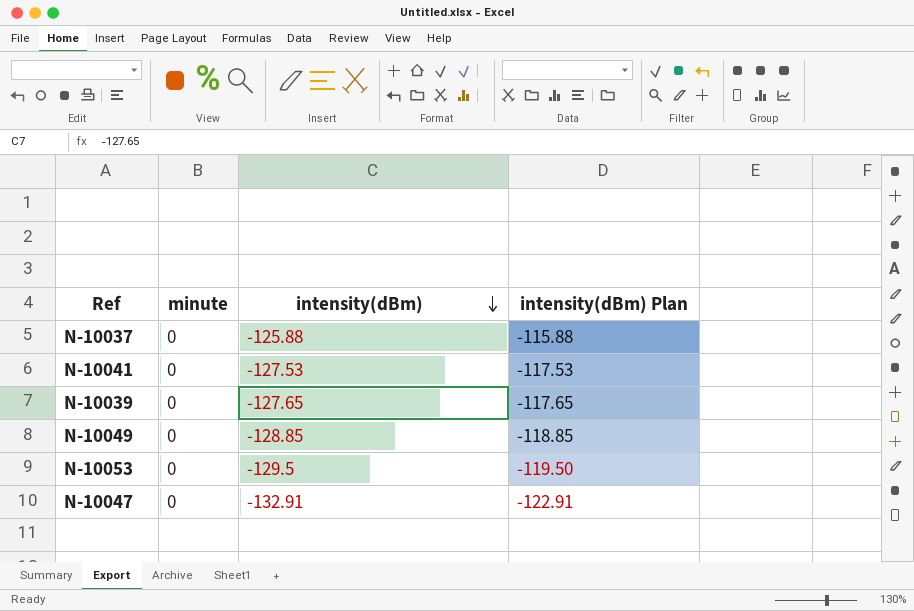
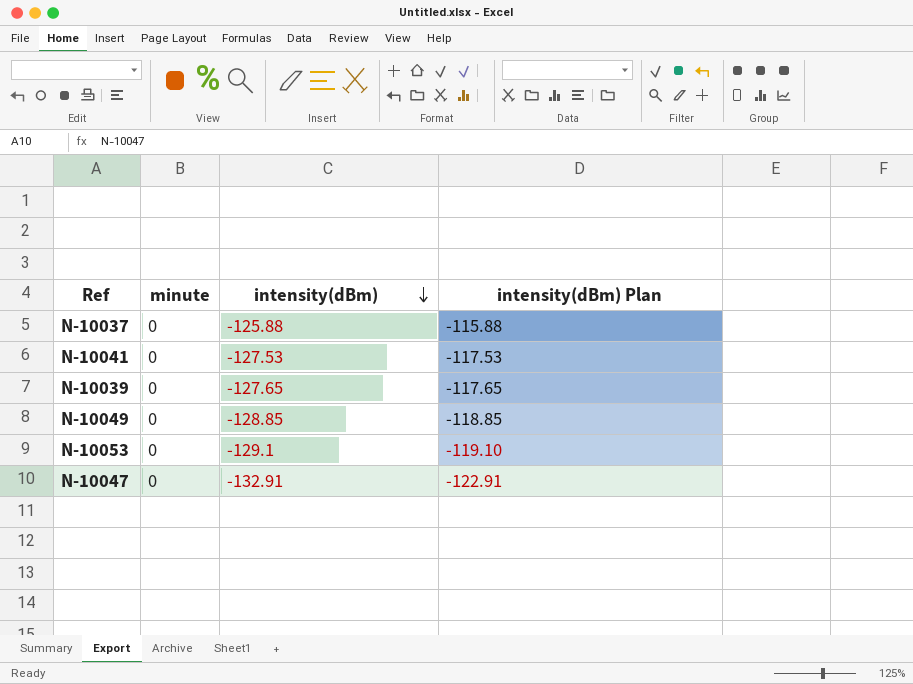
N-10053 | intensity(dBm): -129.5 -> -129.1
N-10053 | intensity(dBm) Plan: -119.50 -> -119.10

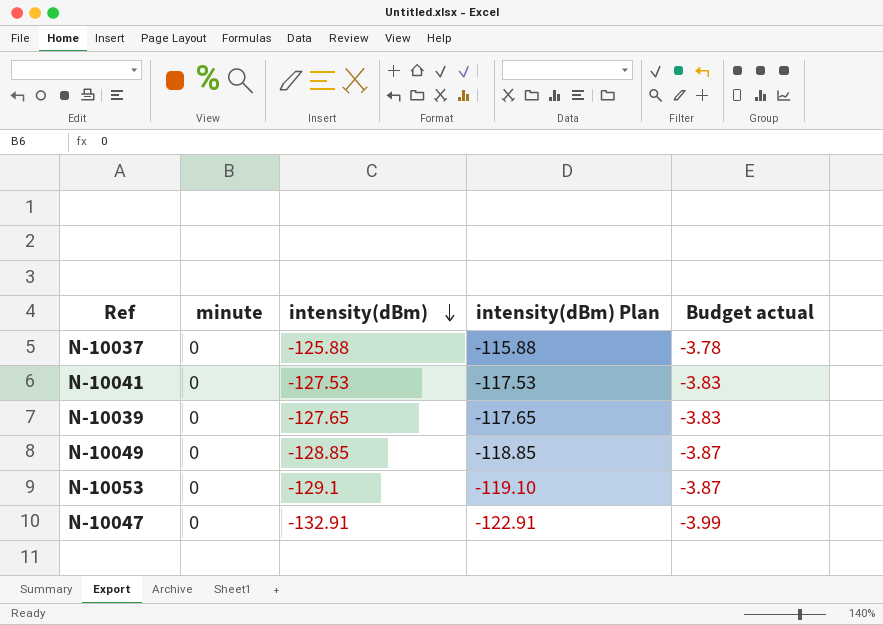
column Budget actual | formula: none -> [intensity(dBm)] * 0.03

